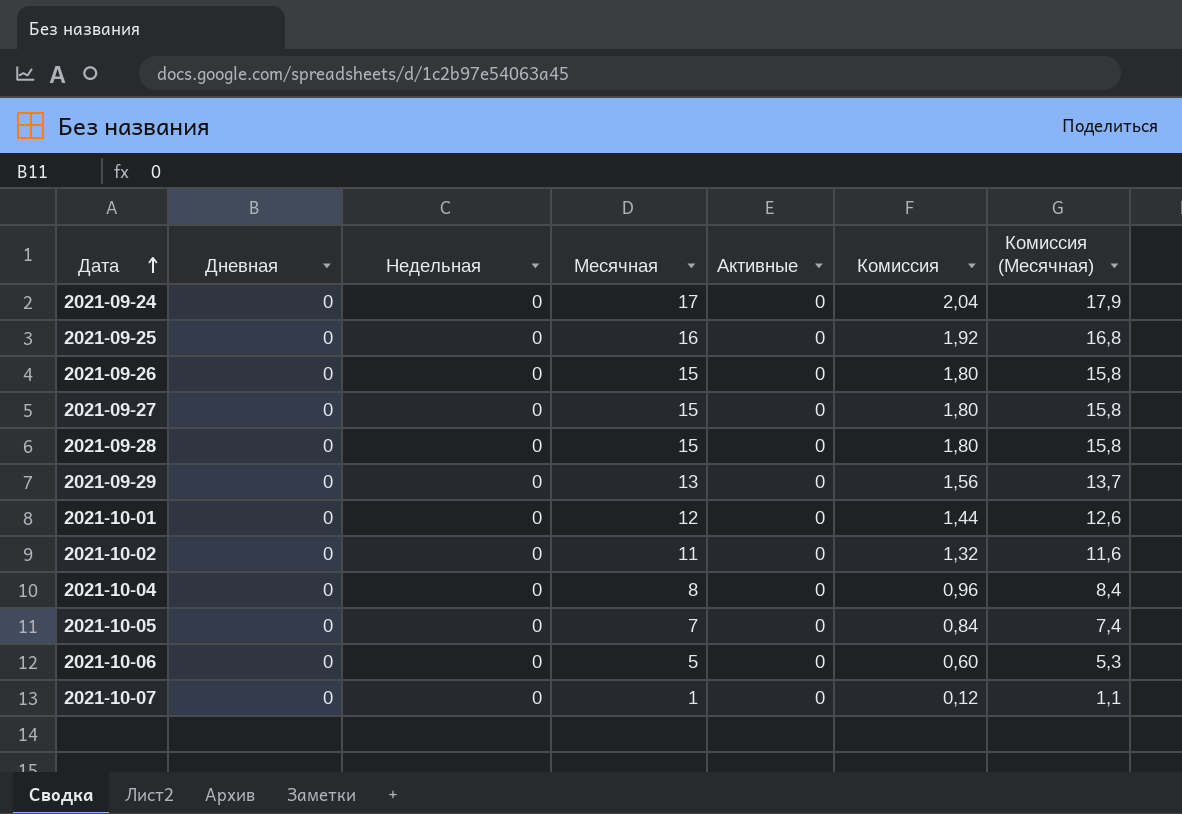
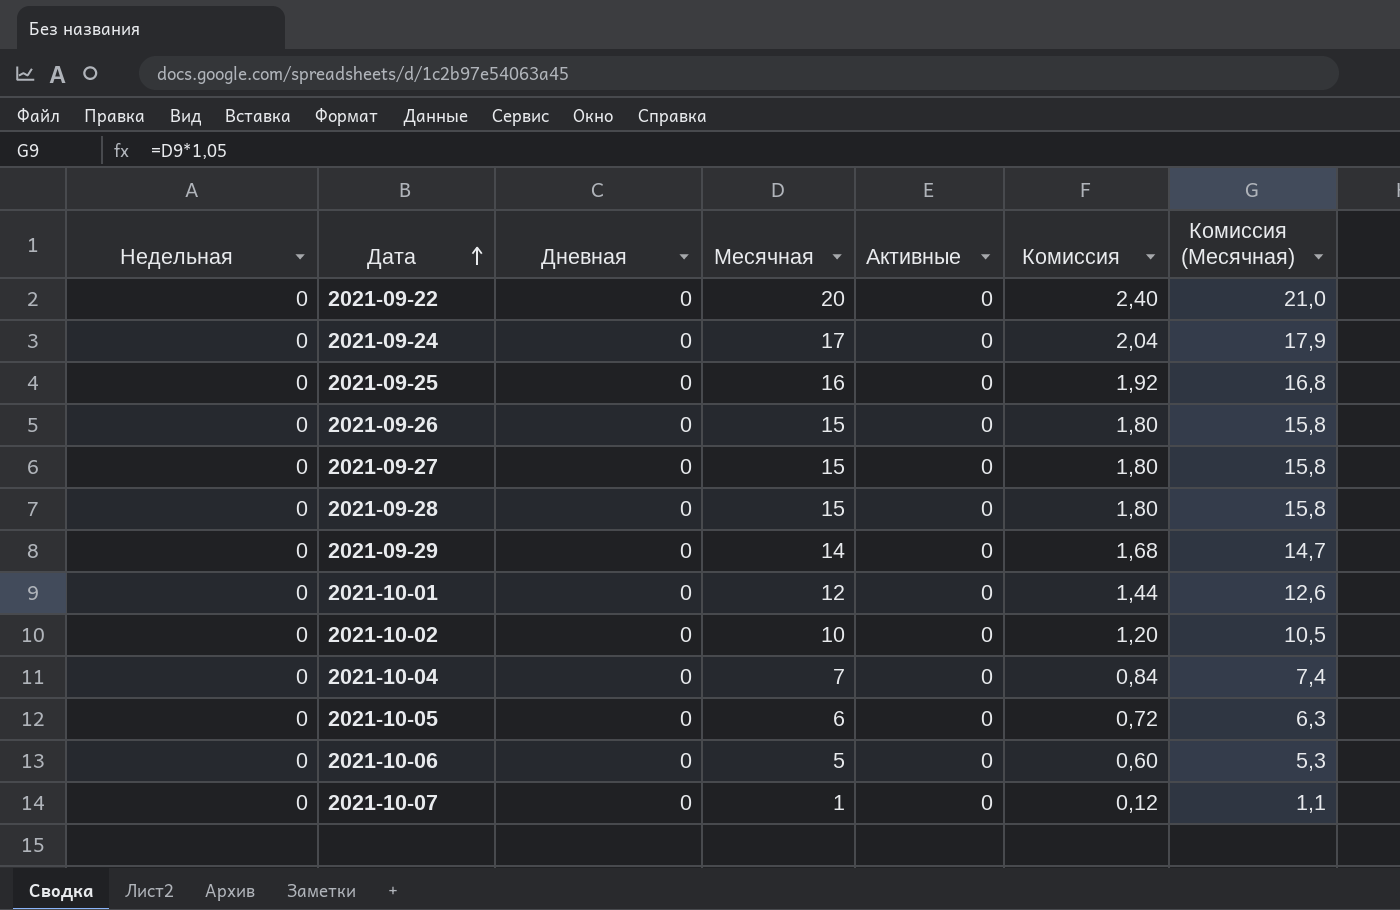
column Недельная | position: 3 -> 1
row 2021-09-22: none -> 0 | 0 | 20 | 0 | 2,40 | 21,0
2021-09-29 | Месячная: 13 -> 14
2021-09-29 | Комиссия: 1,56 -> 1,68
2021-09-29 | Комиссия (Месячная): 13,7 -> 14,7
2021-10-02 | Месячная: 11 -> 10
2021-10-02 | Комиссия: 1,32 -> 1,20
2021-10-02 | Комиссия (Месячная): 11,6 -> 10,5
2021-10-04 | Месячная: 8 -> 7
2021-10-04 | Комиссия: 0,96 -> 0,84
2021-10-04 | Комиссия (Месячная): 8,4 -> 7,4
2021-10-05 | Месячная: 7 -> 6
2021-10-05 | Комиссия: 0,84 -> 0,72
2021-10-05 | Комиссия (Месячная): 7,4 -> 6,3

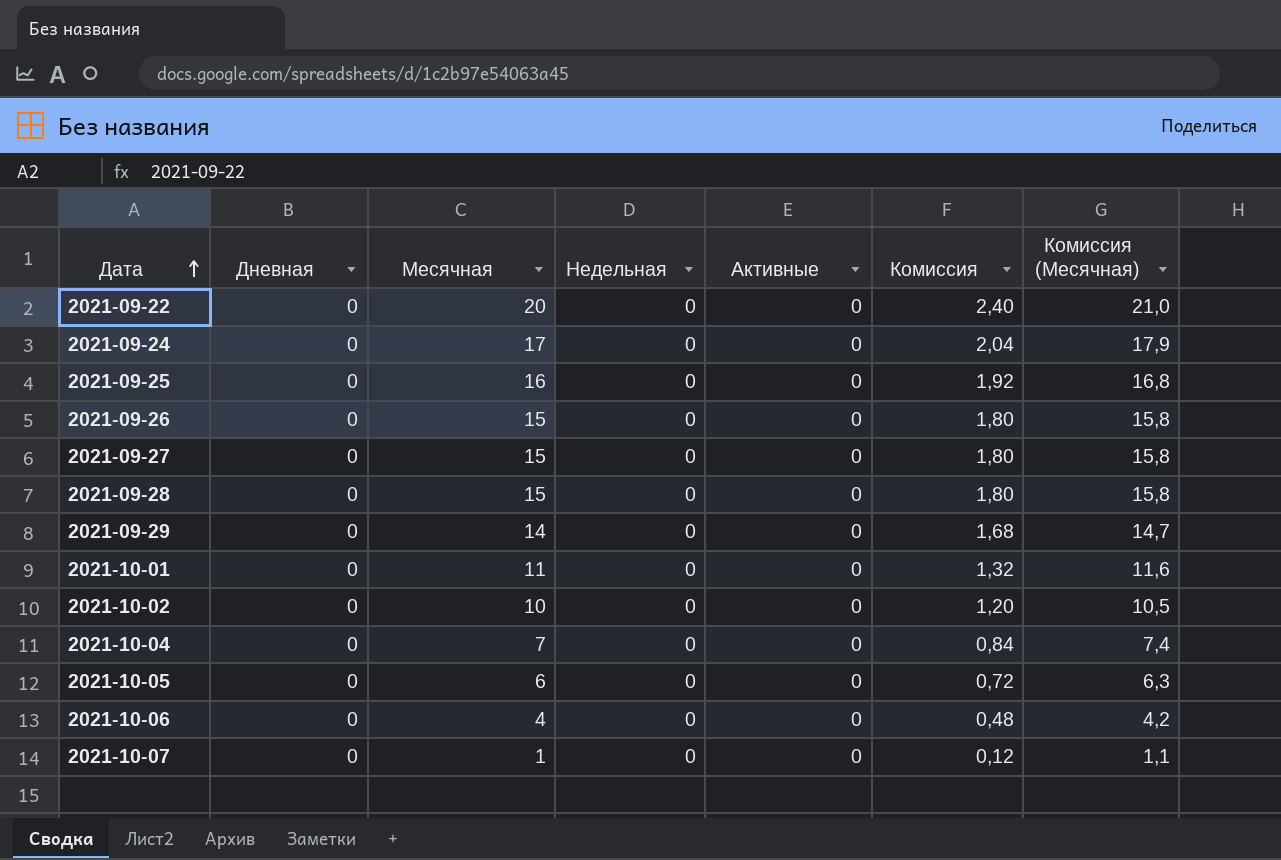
column Недельная | position: 1 -> 4
2021-10-01 | Месячная: 12 -> 11
2021-10-01 | Комиссия: 1,44 -> 1,32
2021-10-01 | Комиссия (Месячная): 12,6 -> 11,6
2021-10-06 | Месячная: 5 -> 4
2021-10-06 | Комиссия: 0,60 -> 0,48
2021-10-06 | Комиссия (Месячная): 5,3 -> 4,2

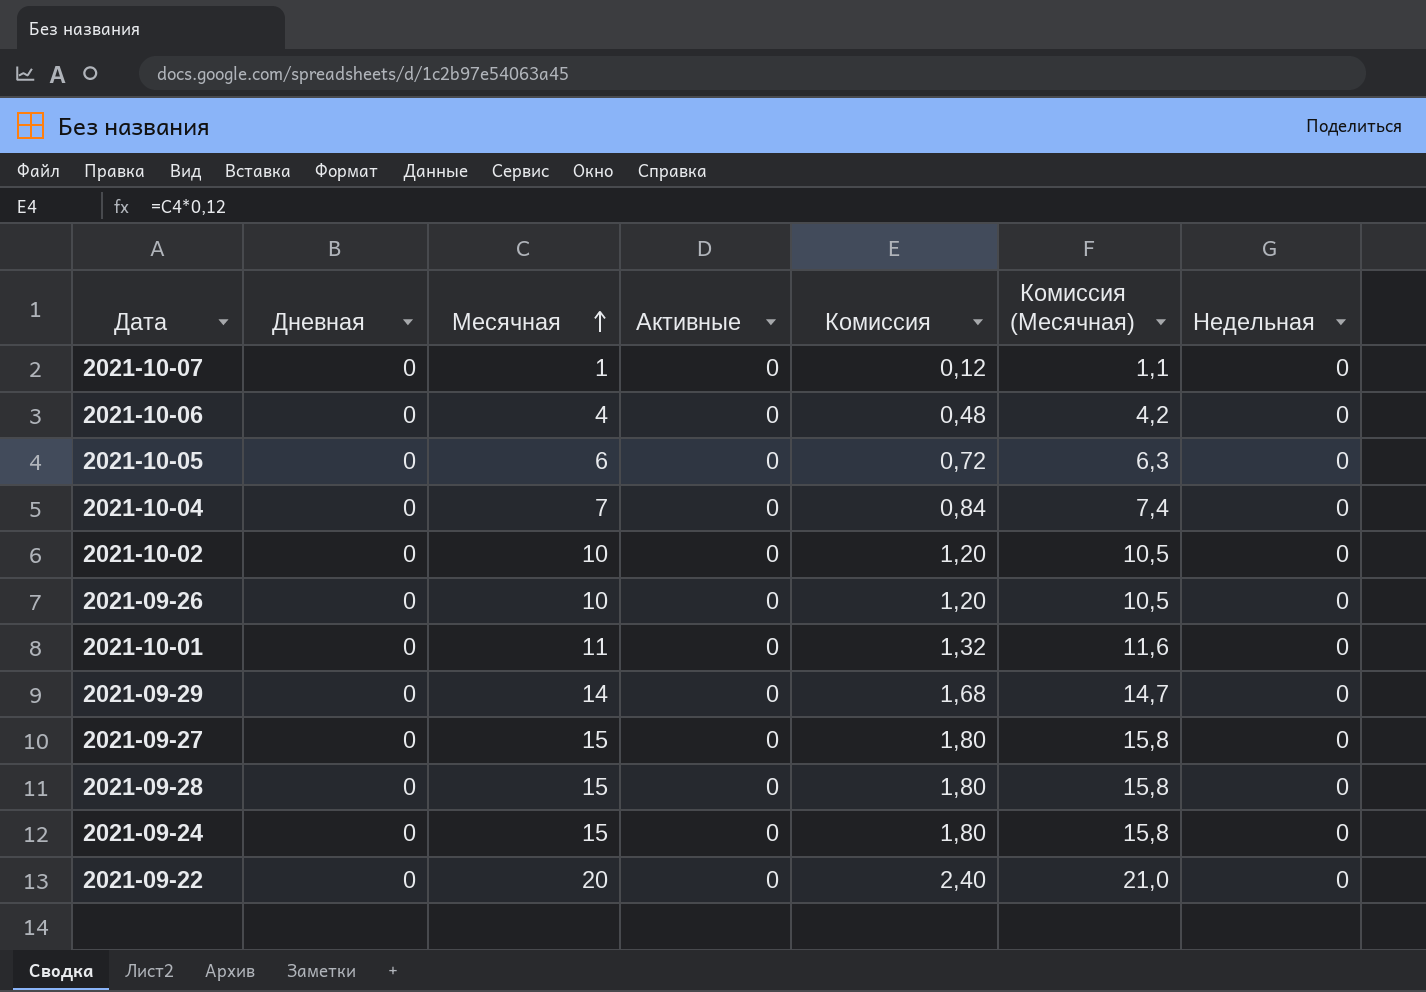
row order: Дата ascending -> Месячная ascending
column Недельная | position: 4 -> 7
row 2021-09-25: 0 | 16 | 0 | 0 | 1,92 | 16,8 -> none
2021-09-26 | Месячная: 15 -> 10
2021-09-26 | Комиссия: 1,80 -> 1,20
2021-09-26 | Комиссия (Месячная): 15,8 -> 10,5
2021-09-24 | Месячная: 17 -> 15
2021-09-24 | Комиссия: 2,04 -> 1,80
2021-09-24 | Комиссия (Месячная): 17,9 -> 15,8

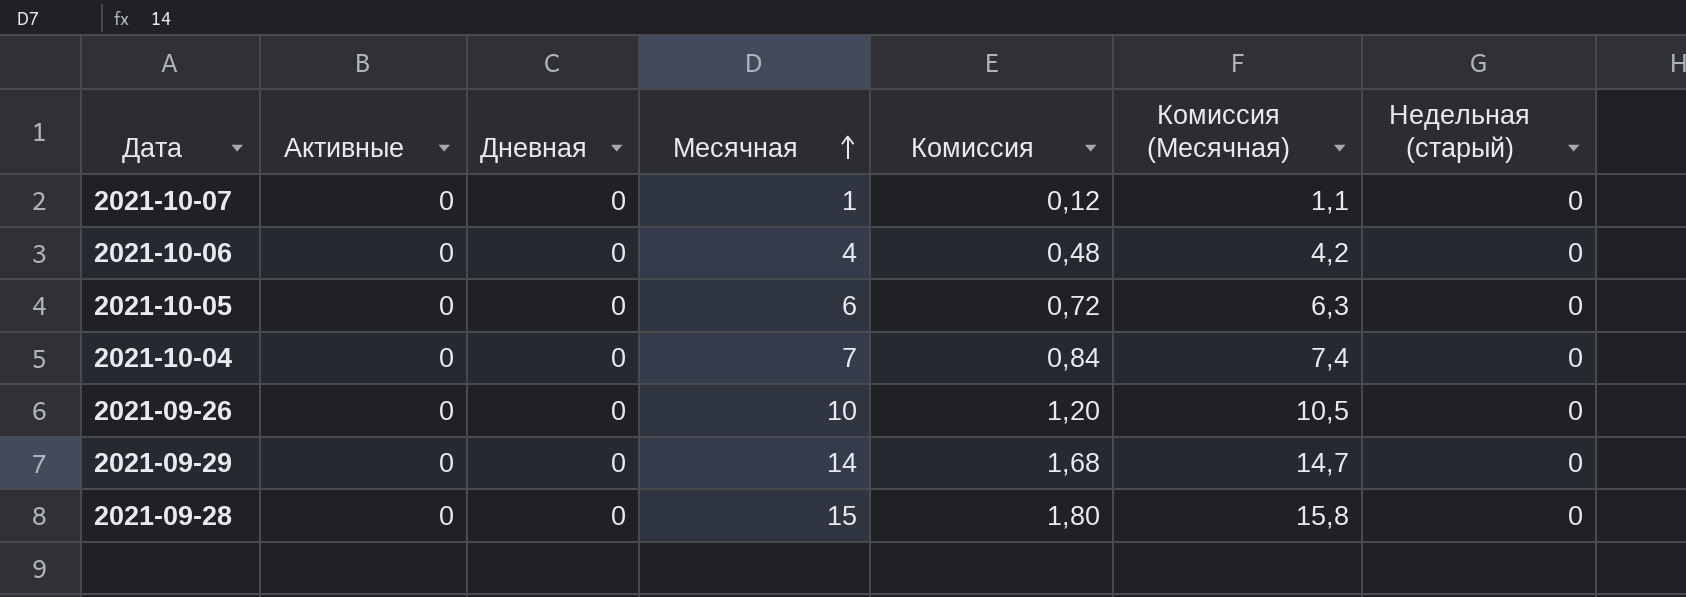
column Активные | position: 4 -> 2
column name: Недельная -> Недельная (старый)
row 2021-10-02: 0 | 10 | 0 | 1,20 | 10,5 | 0 -> none
row 2021-10-01: 0 | 11 | 0 | 1,32 | 11,6 | 0 -> none
row 2021-09-27: 0 | 15 | 0 | 1,80 | 15,8 | 0 -> none
row 2021-09-24: 0 | 15 | 0 | 1,80 | 15,8 | 0 -> none
row 2021-09-22: 0 | 20 | 0 | 2,40 | 21,0 | 0 -> none

